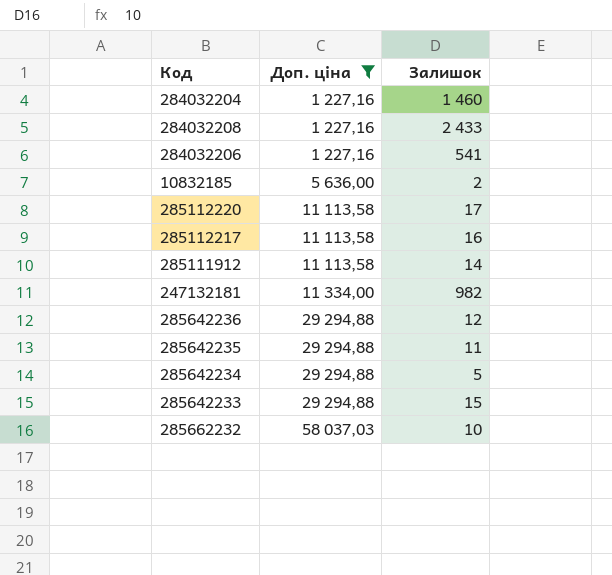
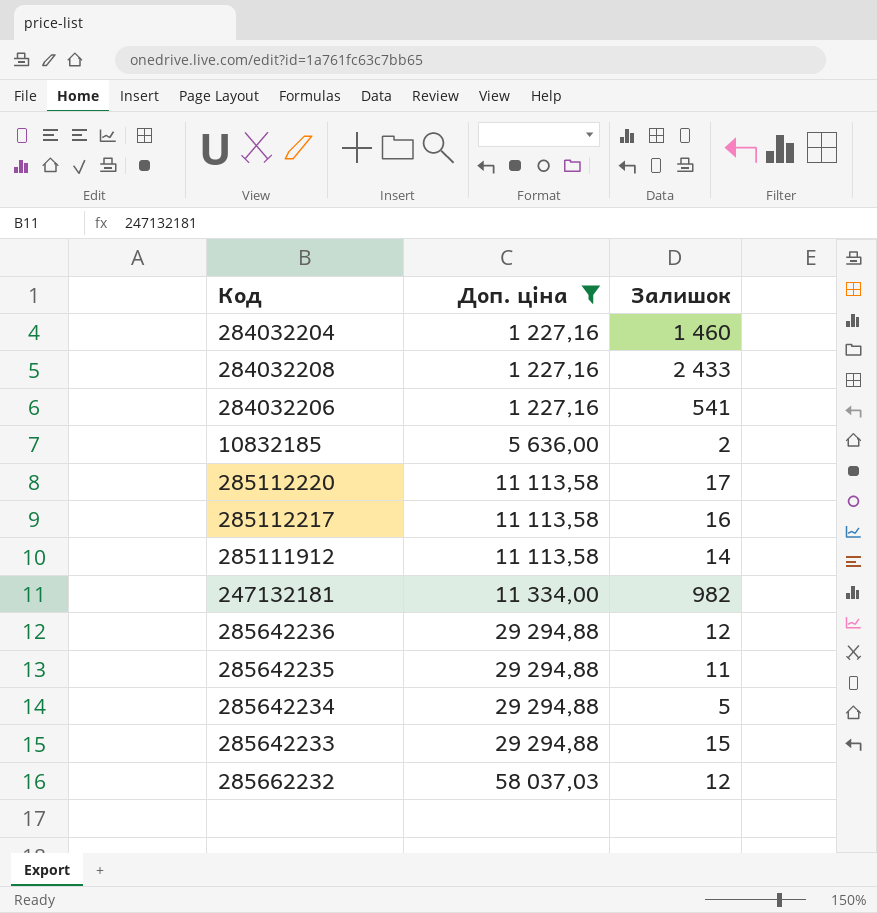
285662232 | Залишок: 10 -> 12

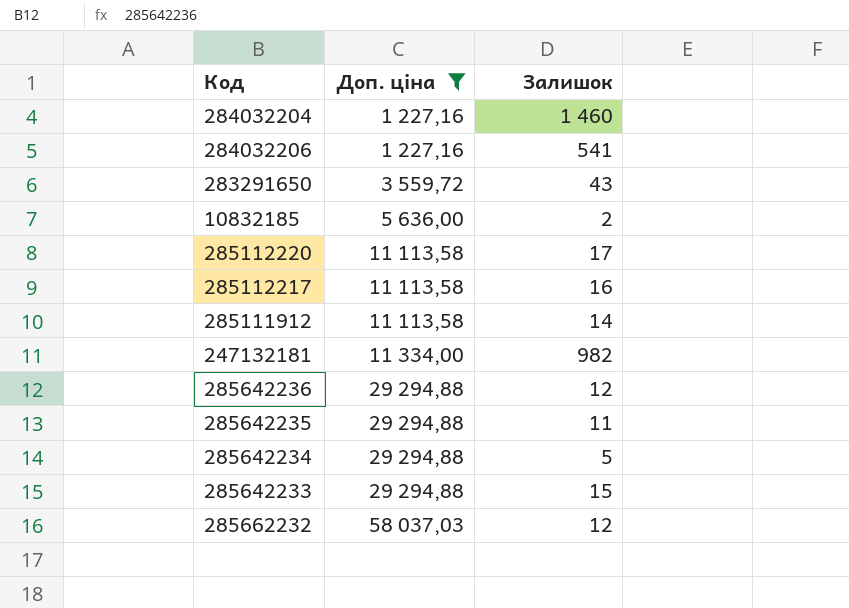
row 284032208: 1 227,16 | 2 433 -> none
row 283291650: none -> 3 559,72 | 43

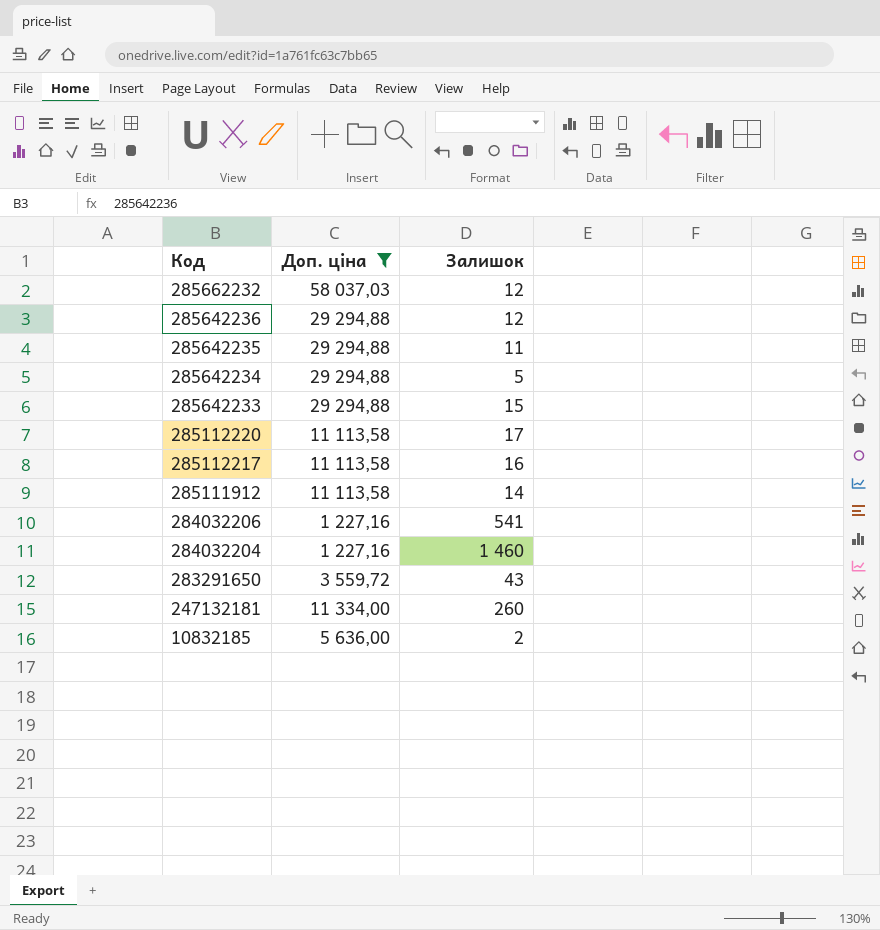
row order: Доп. ціна ascending -> Код descending
247132181 | Залишок: 982 -> 260

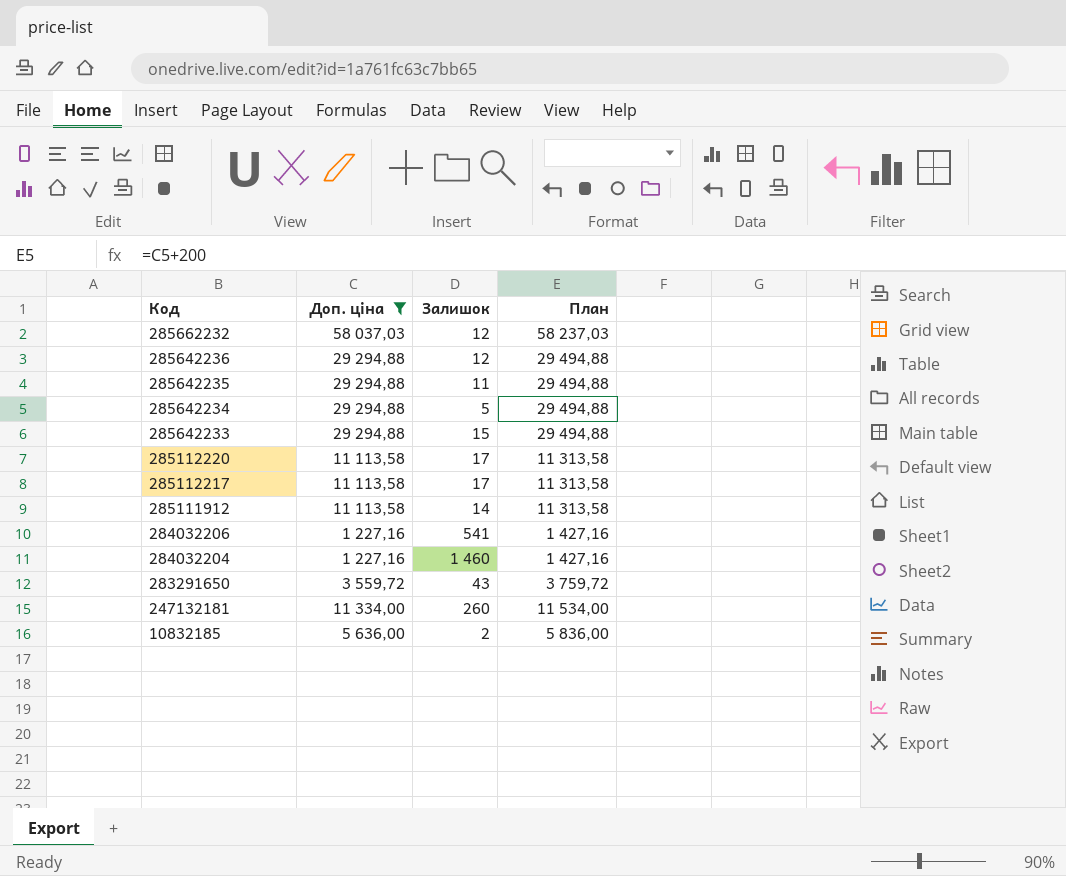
column План | formula: none -> [Доп. ціна] + 200
285112217 | Залишок: 16 -> 17

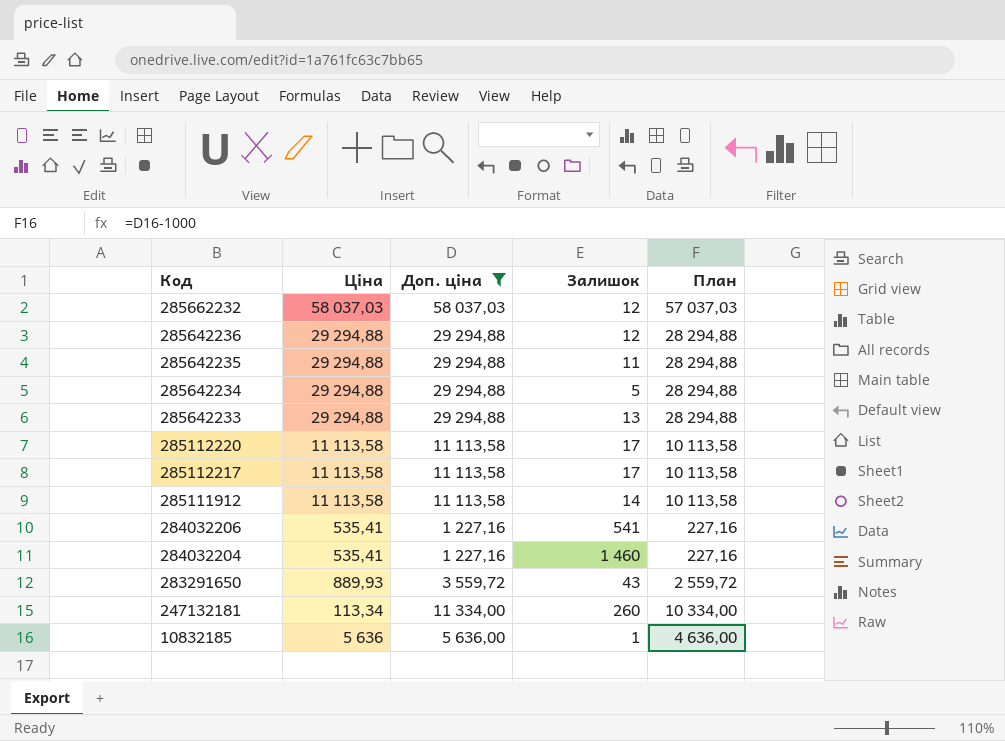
column Ціна | position: none -> 2
column План | formula: [Доп. ціна] + 200 -> [Доп. ціна] - 1000
285642233 | Залишок: 15 -> 13
10832185 | Залишок: 2 -> 1

